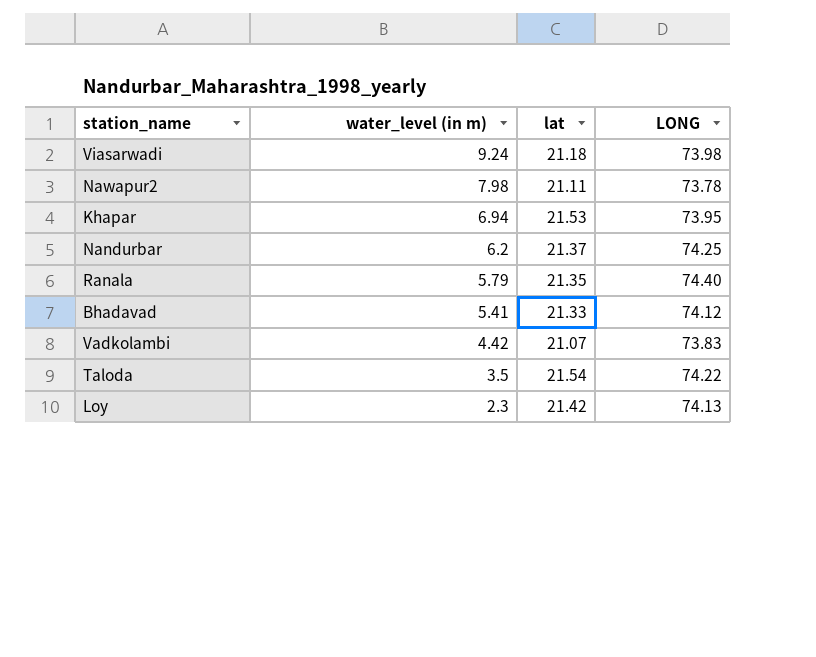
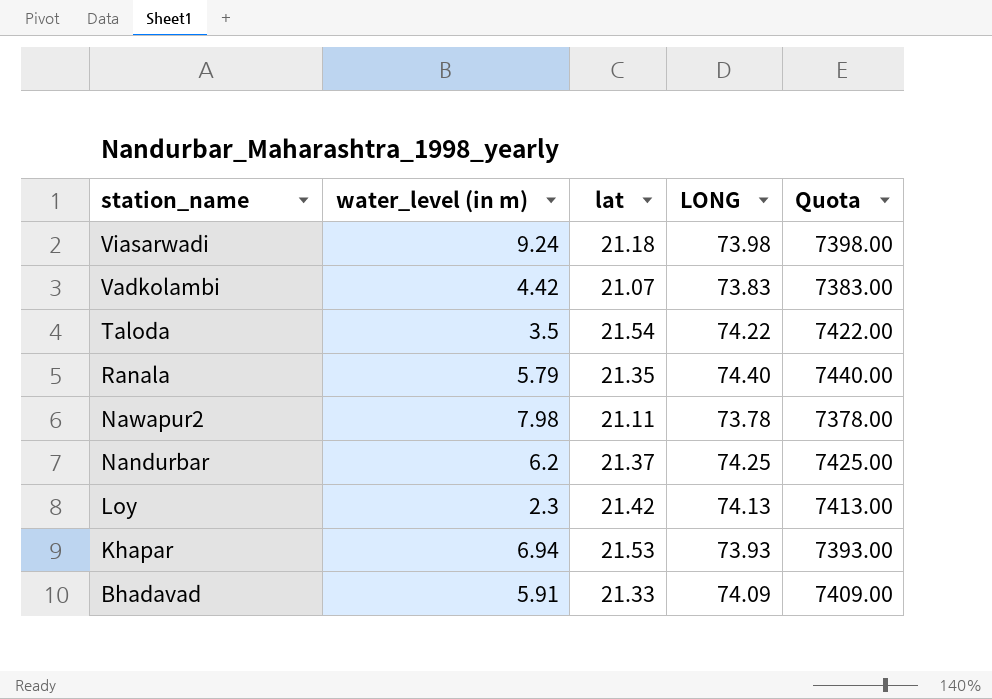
row order: water_level (in m) descending -> station_name descending
column Quota | formula: none -> [LONG] * 100
Khapar | LONG: 73.95 -> 73.93
Bhadavad | water_level (in m): 5.41 -> 5.91
Bhadavad | LONG: 74.12 -> 74.09

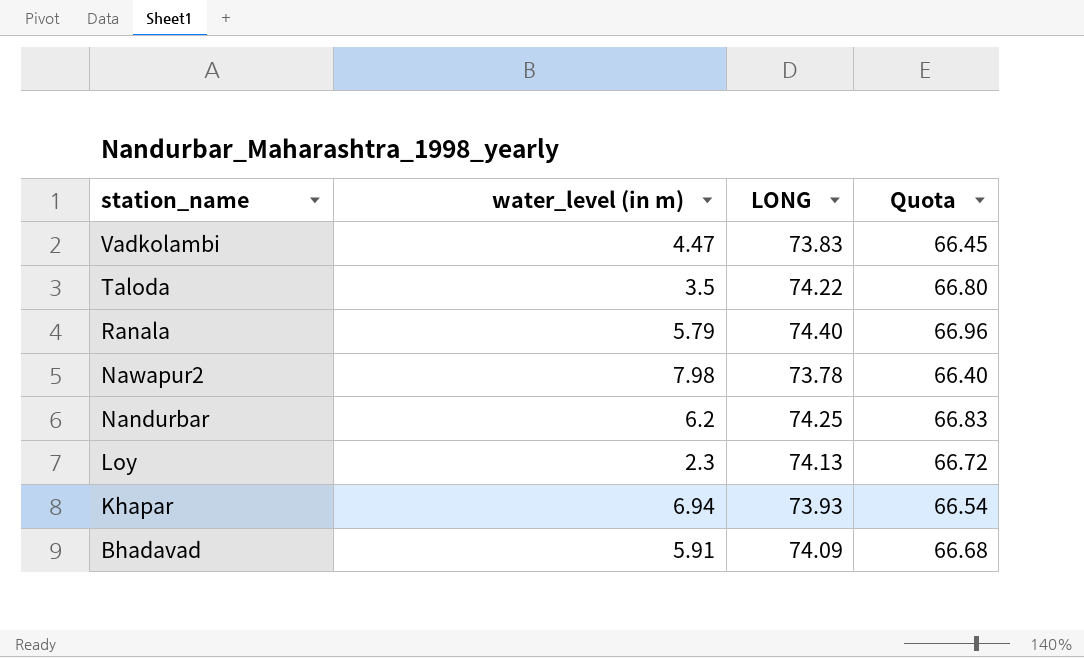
column lat | position: 3 -> none
column Quota | formula: [LONG] * 100 -> [LONG] * 0.9
row Viasarwadi: 9.24 | 21.18 | 73.98 | 7398.00 -> none
Vadkolambi | water_level (in m): 4.42 -> 4.47

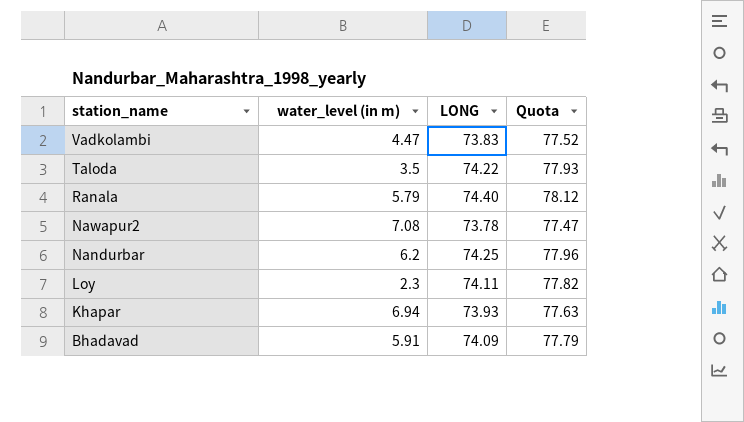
column Quota | formula: [LONG] * 0.9 -> [LONG] * 1.05
Nawapur2 | water_level (in m): 7.98 -> 7.08
Loy | LONG: 74.13 -> 74.11

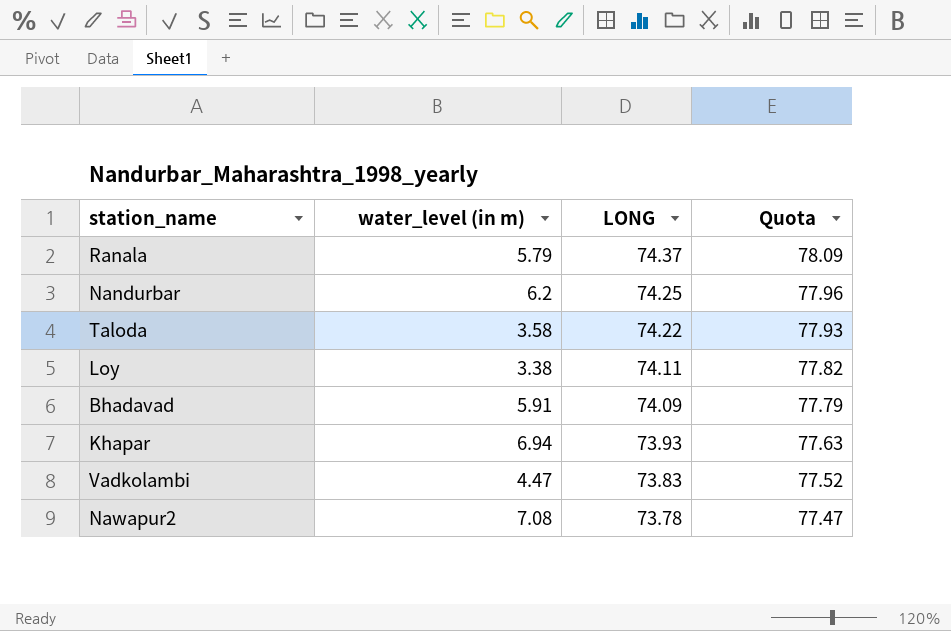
row order: station_name descending -> LONG descending
Ranala | LONG: 74.40 -> 74.37
Ranala | Quota: 78.12 -> 78.09
Taloda | water_level (in m): 3.5 -> 3.58
Loy | water_level (in m): 2.3 -> 3.38

